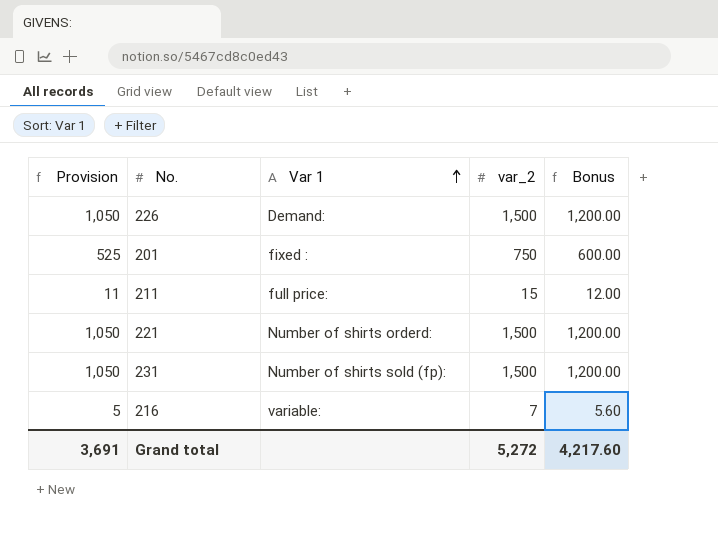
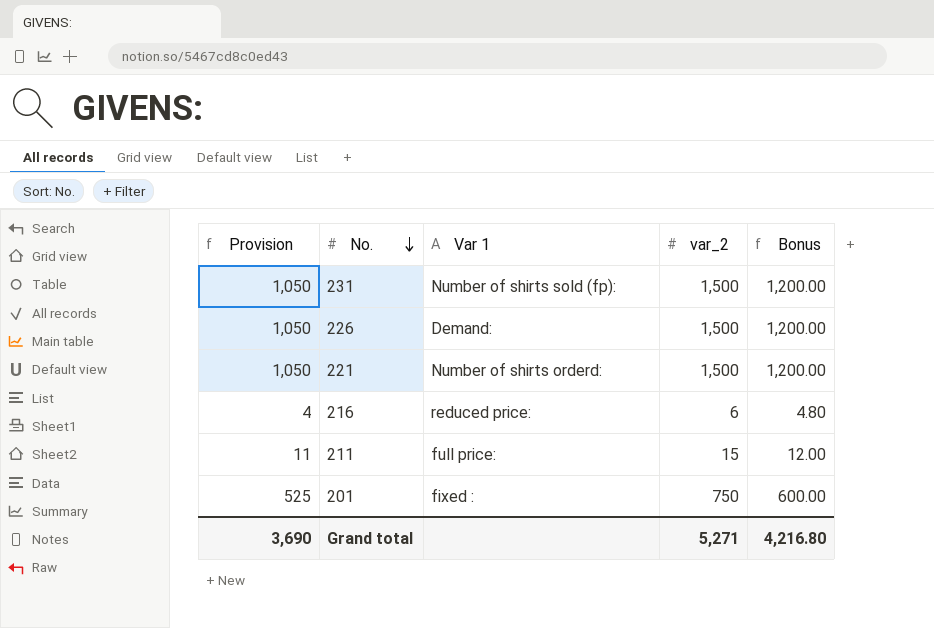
row order: Var 1 ascending -> No. descending
216 | Provision: 5 -> 4
216 | Var 1: variable: -> reduced price:
216 | var_2: 7 -> 6
216 | Bonus: 5.60 -> 4.80
Grand total | Provision: 3,691 -> 3,690
Grand total | var_2: 5,272 -> 5,271
Grand total | Bonus: 4,217.60 -> 4,216.80

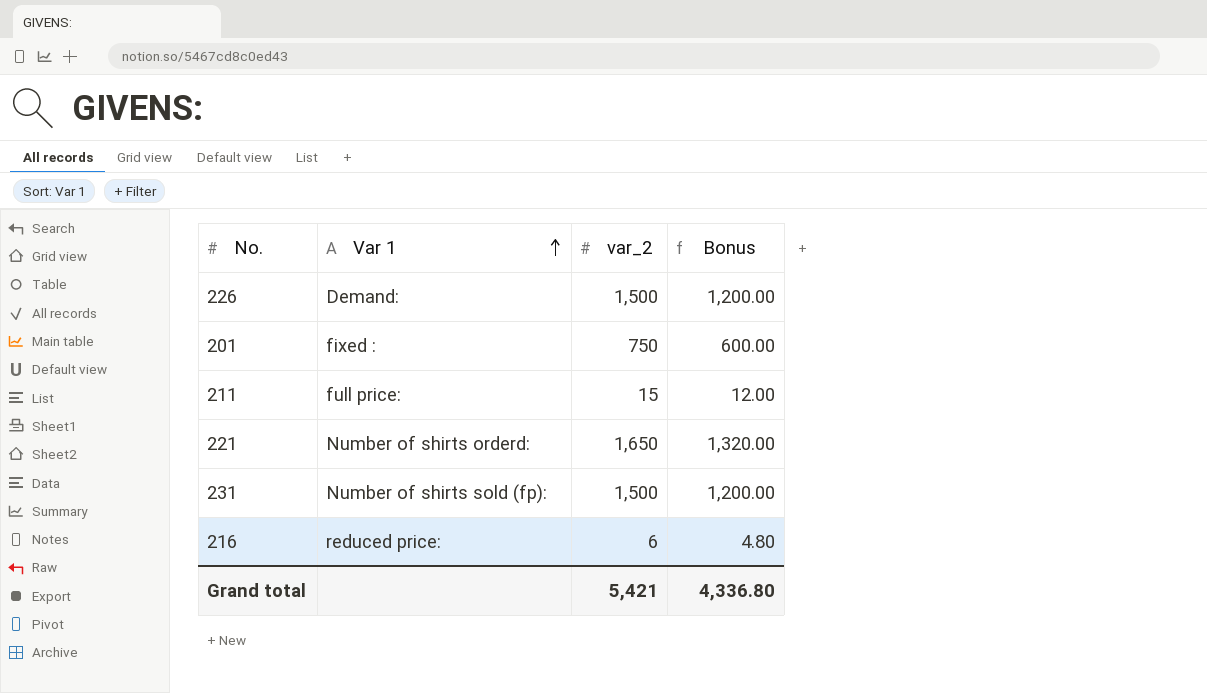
row order: No. descending -> Var 1 ascending
column Provision | formula: [var_2] * 0.7 -> none
221 | var_2: 1,500 -> 1,650
221 | Bonus: 1,200.00 -> 1,320.00
Grand total | var_2: 5,271 -> 5,421
Grand total | Bonus: 4,216.80 -> 4,336.80

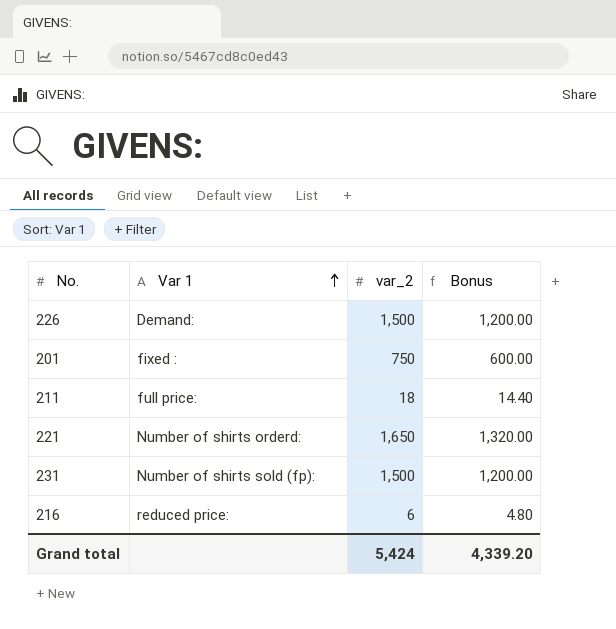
211 | var_2: 15 -> 18
211 | Bonus: 12.00 -> 14.40
Grand total | var_2: 5,421 -> 5,424
Grand total | Bonus: 4,336.80 -> 4,339.20

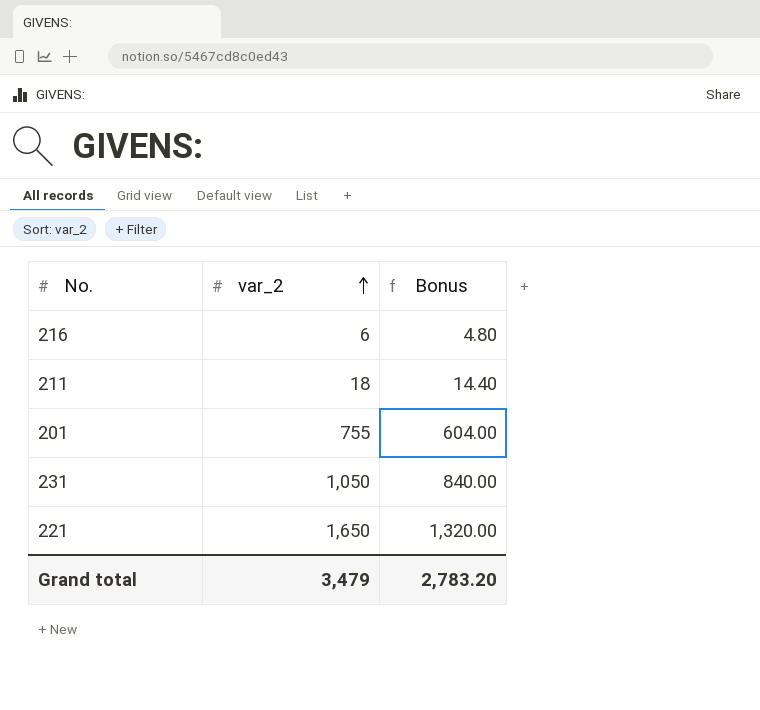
row order: Var 1 ascending -> var_2 ascending
column Var 1 | position: 2 -> none
row 226: Demand: | 1,500 | 1,200.00 -> none
201 | var_2: 750 -> 755
201 | Bonus: 600.00 -> 604.00
231 | var_2: 1,500 -> 1,050
231 | Bonus: 1,200.00 -> 840.00
Grand total | var_2: 5,424 -> 3,479
Grand total | Bonus: 4,339.20 -> 2,783.20

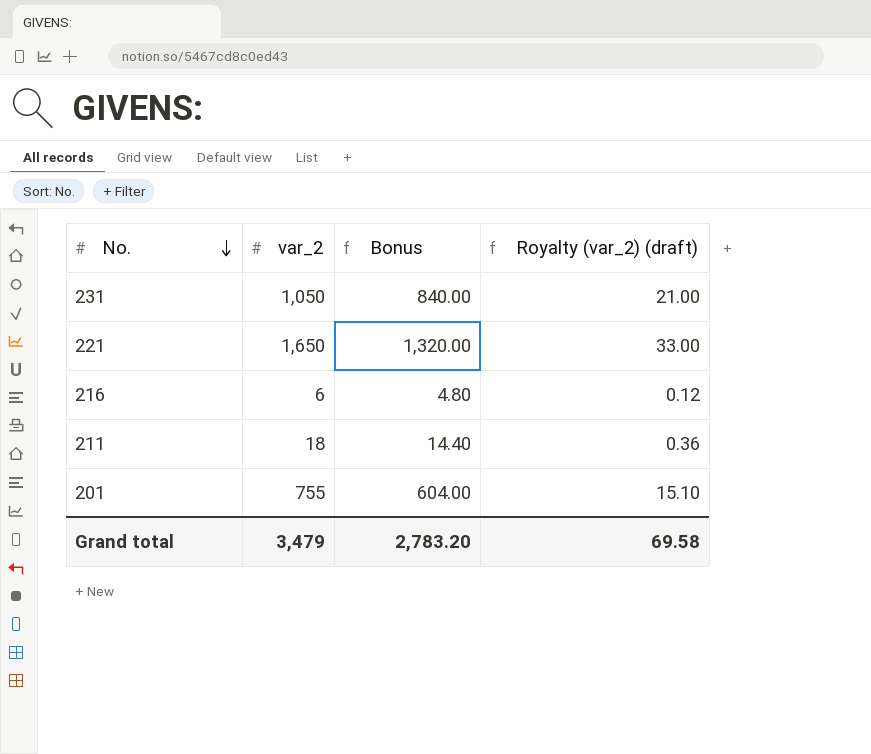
row order: var_2 ascending -> No. descending
column Royalty (var_2) (draft) | formula: none -> [var_2] * 0.02

